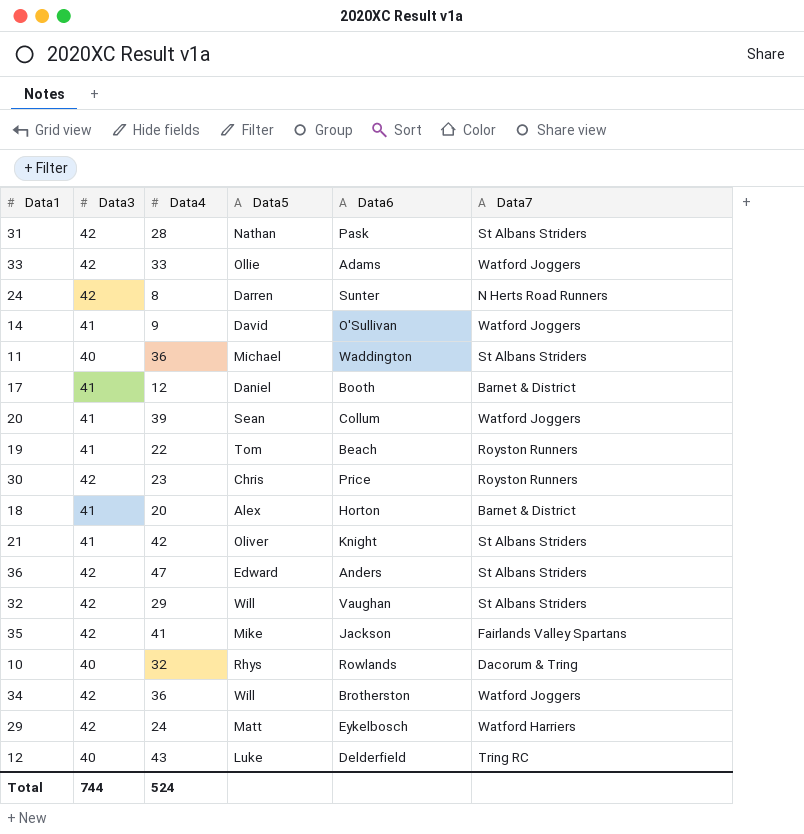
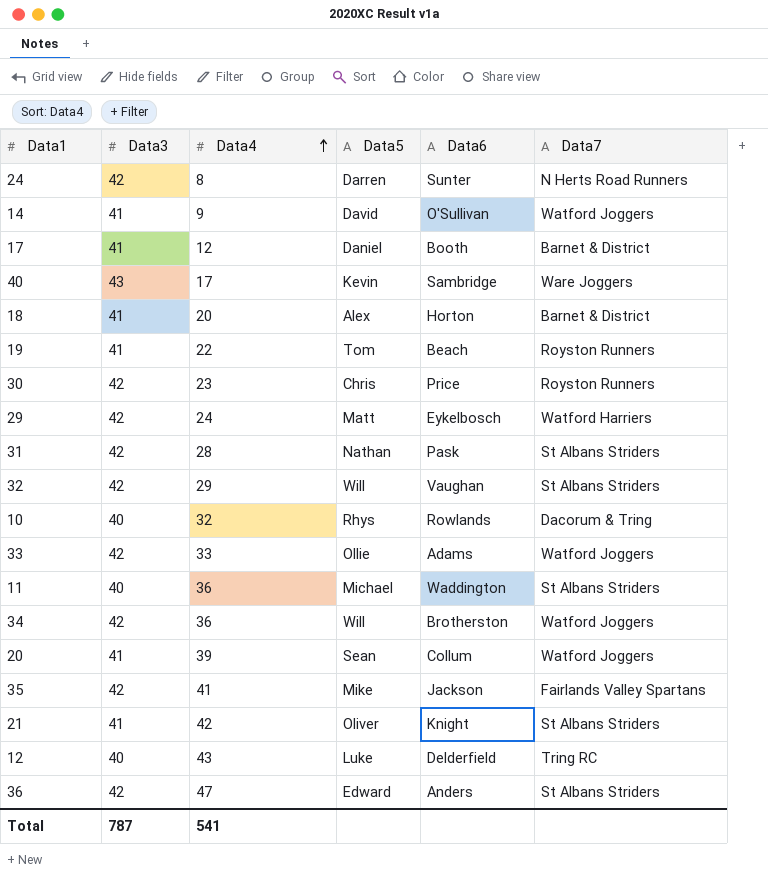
row order: none -> Data4 ascending
row 40: none -> 43 | 17 | Kevin | Sambridge | Ware Joggers
Total | Data3: 744 -> 787
Total | Data4: 524 -> 541

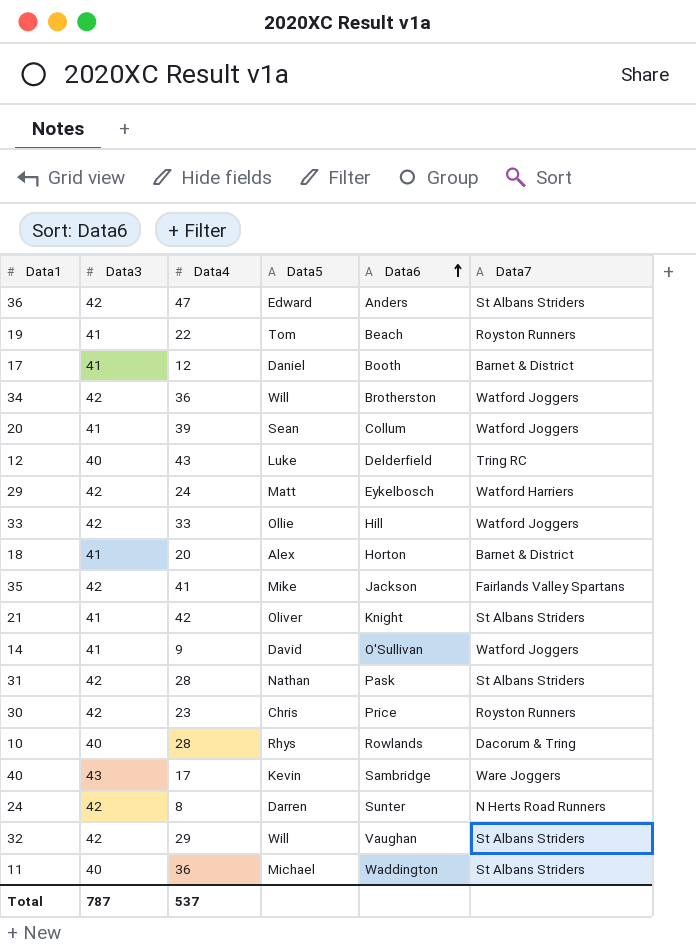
row order: Data4 ascending -> Data6 ascending
33 | Data6: Adams -> Hill
10 | Data4: 32 -> 28
Total | Data4: 541 -> 537

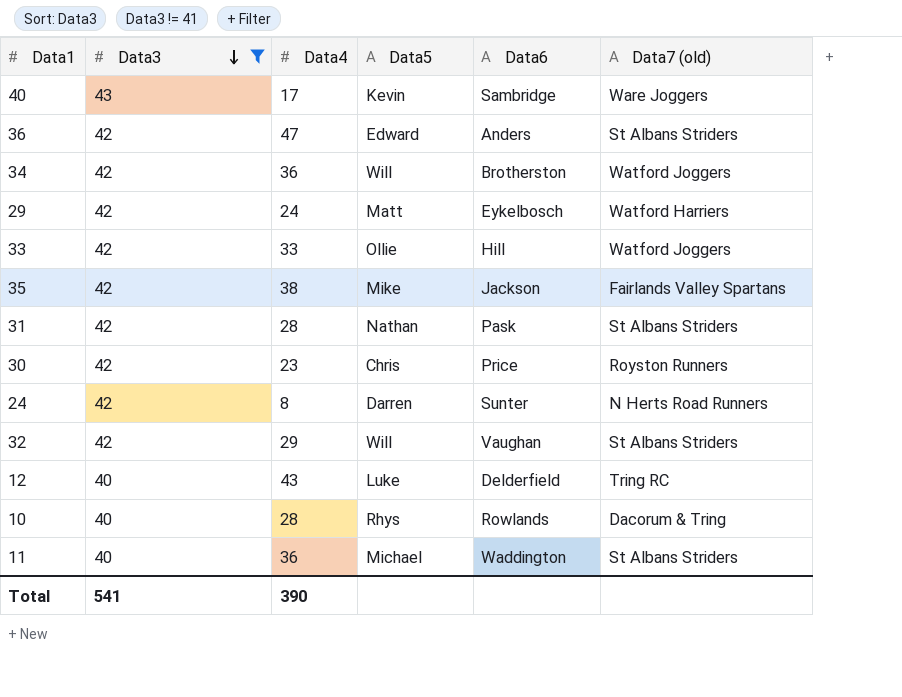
filter: none -> Data3 != 41
row order: Data6 ascending -> Data3 descending
column name: Data7 -> Data7 (old)
35 | Data4: 41 -> 38
Total | Data3: 787 -> 541
Total | Data4: 537 -> 390

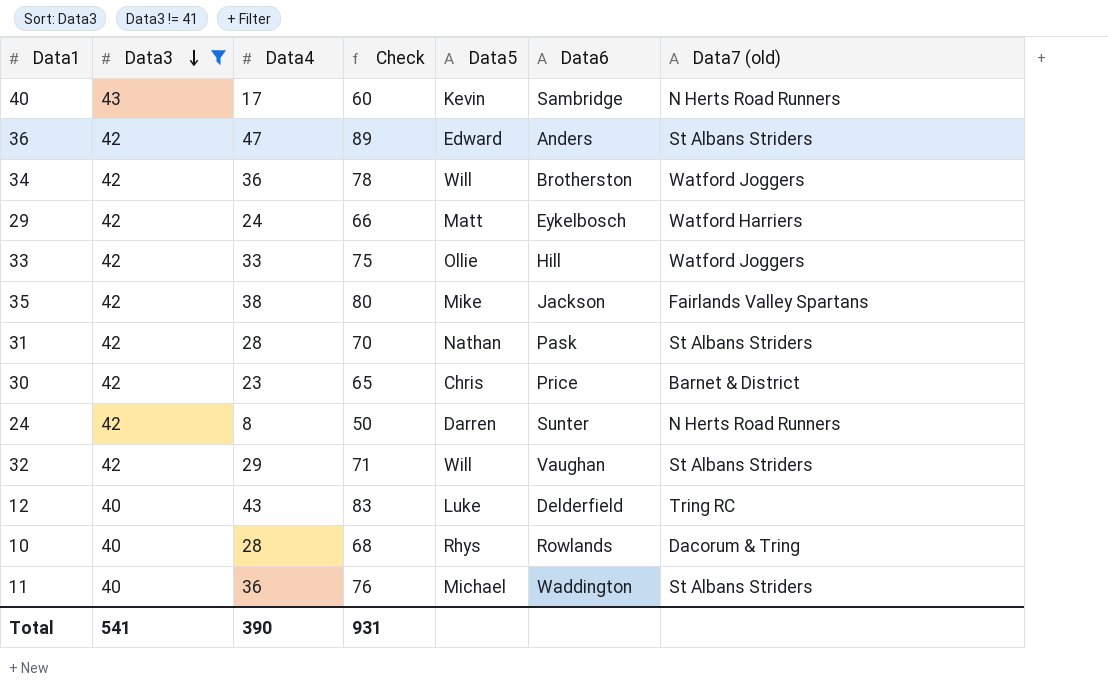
column Check | formula: none -> [Data3] + [Data4]
40 | Data7 (old): Ware Joggers -> N Herts Road Runners
30 | Data7 (old): Royston Runners -> Barnet & District

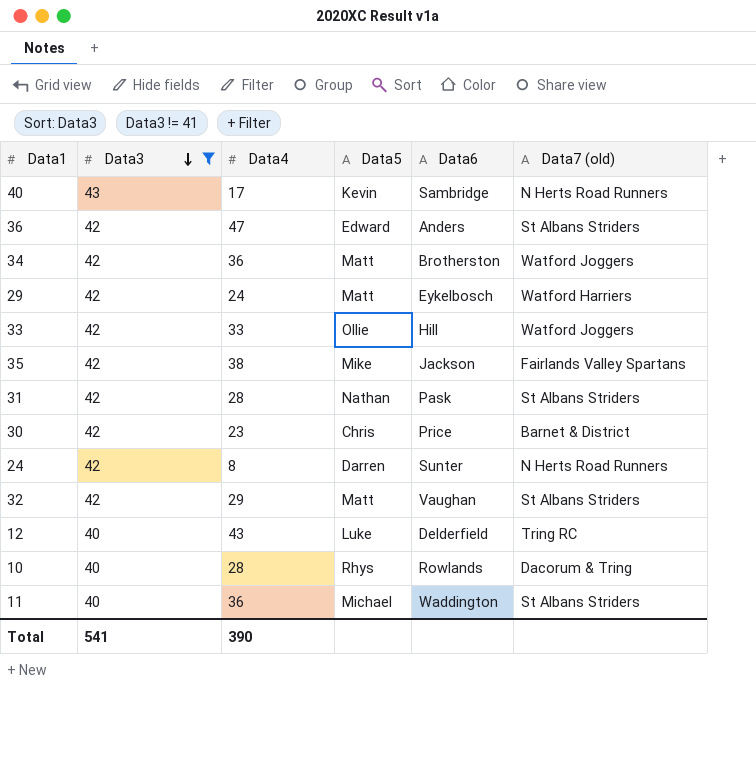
column Check | formula: [Data3] + [Data4] -> none
34 | Data5: Will -> Matt
32 | Data5: Will -> Matt

